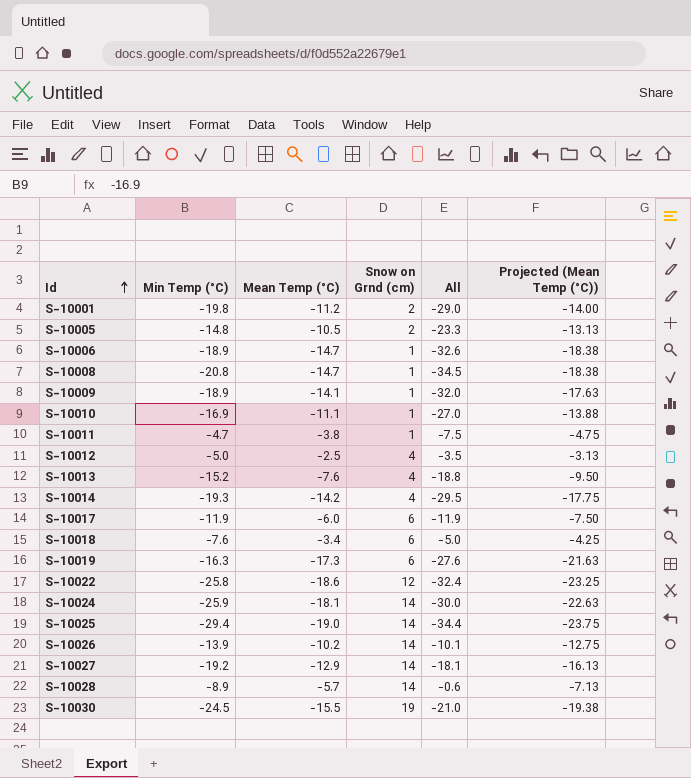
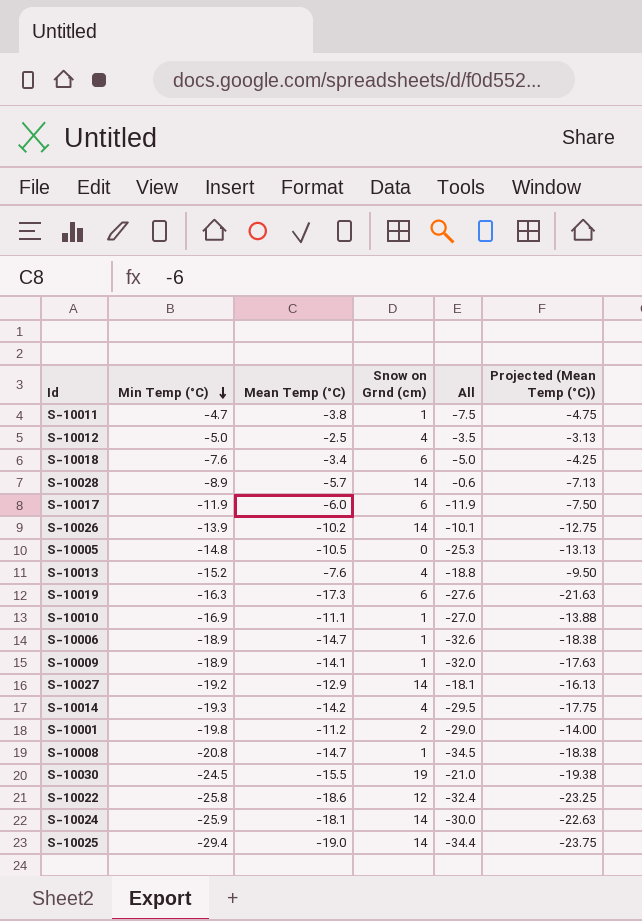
row order: Id ascending -> Min Temp (°C) descending
S-10005 | Snow on Grnd (cm): 2 -> 0
S-10005 | All: -23.3 -> -25.3

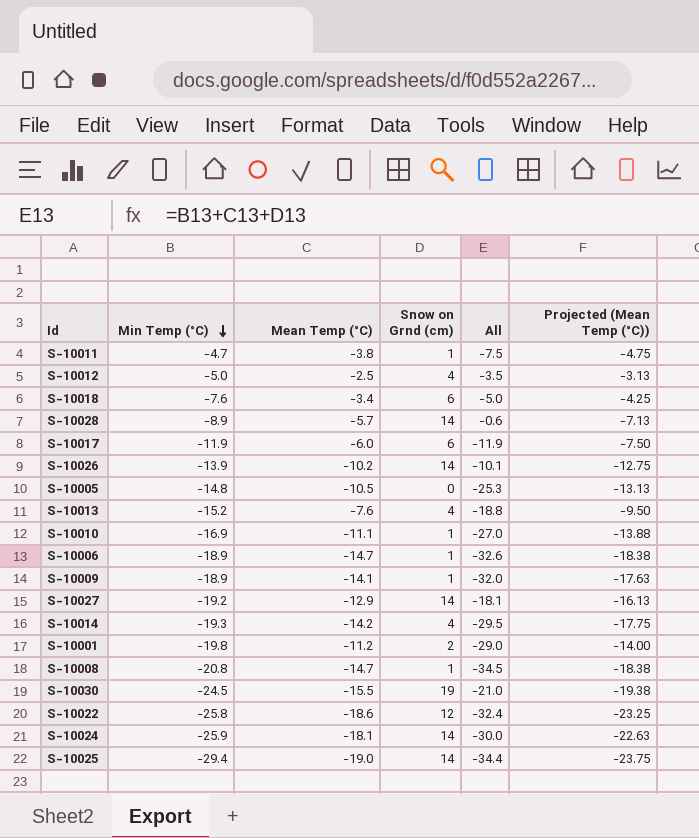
row S-10019: -16.3 | -17.3 | 6 | -27.6 | -21.63 -> none

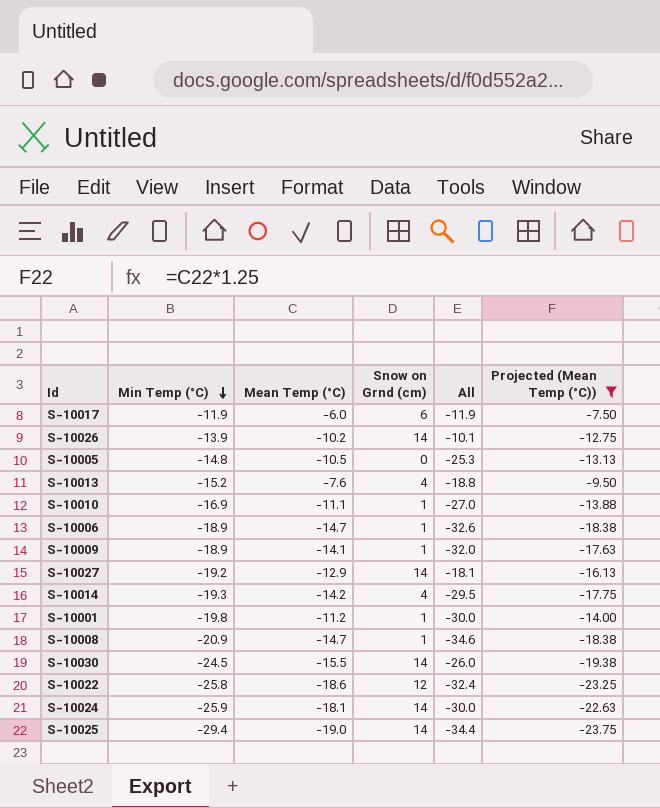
filter: none -> Projected (Mean Temp (°C)) <= -7.50
S-10001 | Snow on Grnd (cm): 2 -> 1
S-10001 | All: -29.0 -> -30.0
S-10008 | Min Temp (°C): -20.8 -> -20.9
S-10008 | All: -34.5 -> -34.6
S-10030 | Snow on Grnd (cm): 19 -> 14
S-10030 | All: -21.0 -> -26.0

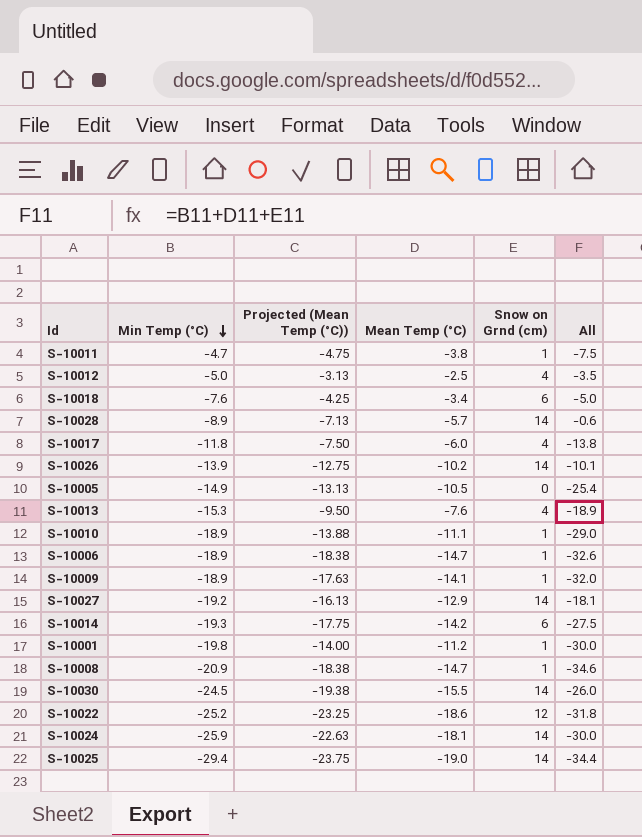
filter: Projected (Mean Temp (°C)) <= -7.50 -> none
column Projected (Mean Temp (°C)) | position: 6 -> 3
S-10017 | Min Temp (°C): -11.9 -> -11.8
S-10017 | Snow on Grnd (cm): 6 -> 4
S-10017 | All: -11.9 -> -13.8
S-10005 | Min Temp (°C): -14.8 -> -14.9
S-10005 | All: -25.3 -> -25.4
S-10013 | Min Temp (°C): -15.2 -> -15.3
S-10013 | All: -18.8 -> -18.9
S-10010 | Min Temp (°C): -16.9 -> -18.9
S-10010 | All: -27.0 -> -29.0
S-10014 | Snow on Grnd (cm): 4 -> 6
S-10014 | All: -29.5 -> -27.5
S-10022 | Min Temp (°C): -25.8 -> -25.2
S-10022 | All: -32.4 -> -31.8

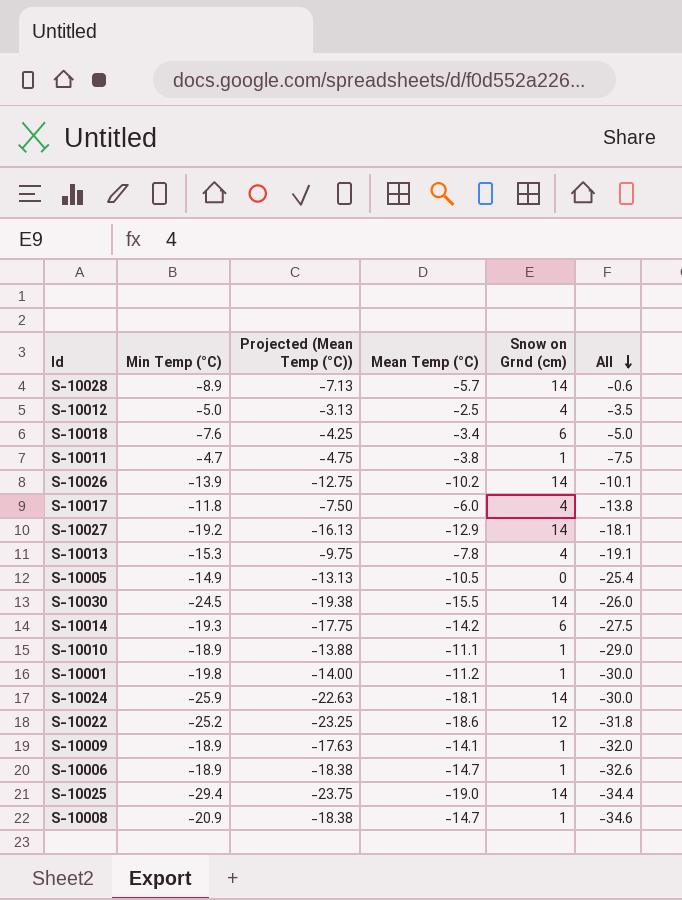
row order: Min Temp (°C) descending -> All descending
S-10013 | Projected (Mean Temp (°C)): -9.50 -> -9.75
S-10013 | Mean Temp (°C): -7.6 -> -7.8
S-10013 | All: -18.9 -> -19.1

